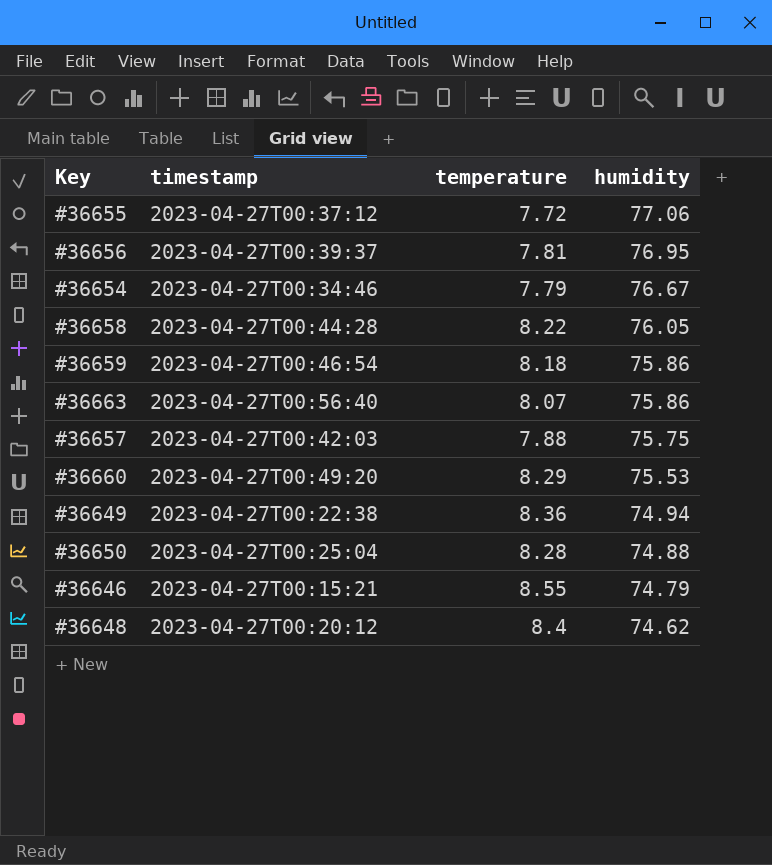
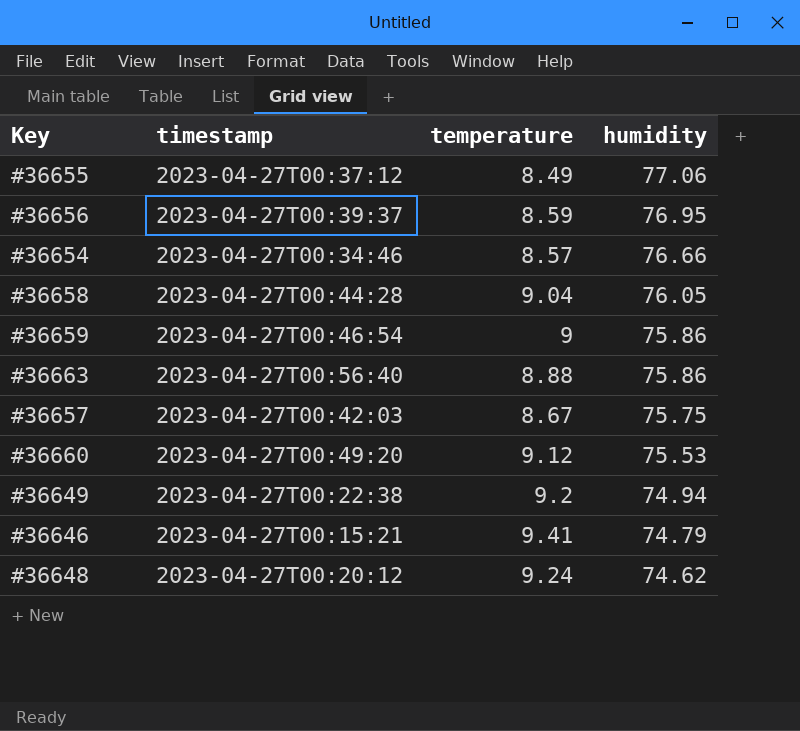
row #36650: 2023-04-27T00:25:04 | 8.28 | 74.88 -> none
#36655 | temperature: 7.72 -> 8.49
#36656 | temperature: 7.81 -> 8.59
#36654 | temperature: 7.79 -> 8.57
#36654 | humidity: 76.67 -> 76.66
#36658 | temperature: 8.22 -> 9.04
#36659 | temperature: 8.18 -> 9
#36663 | temperature: 8.07 -> 8.88
#36657 | temperature: 7.88 -> 8.67
#36660 | temperature: 8.29 -> 9.12
#36649 | temperature: 8.36 -> 9.2
#36646 | temperature: 8.55 -> 9.41
#36648 | temperature: 8.4 -> 9.24

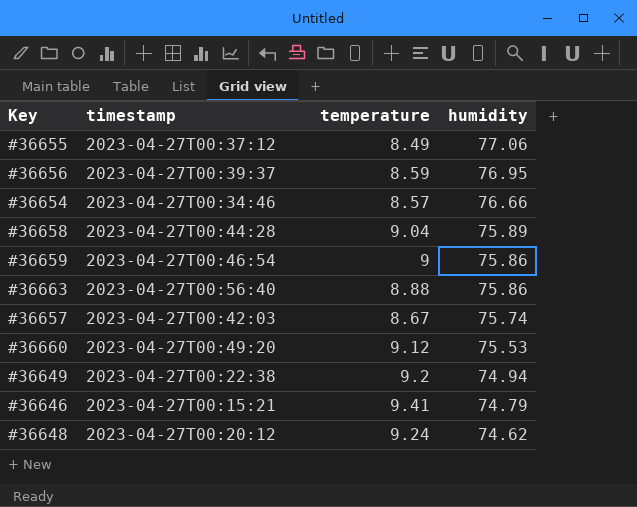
#36658 | humidity: 76.05 -> 75.89
#36657 | humidity: 75.75 -> 75.74

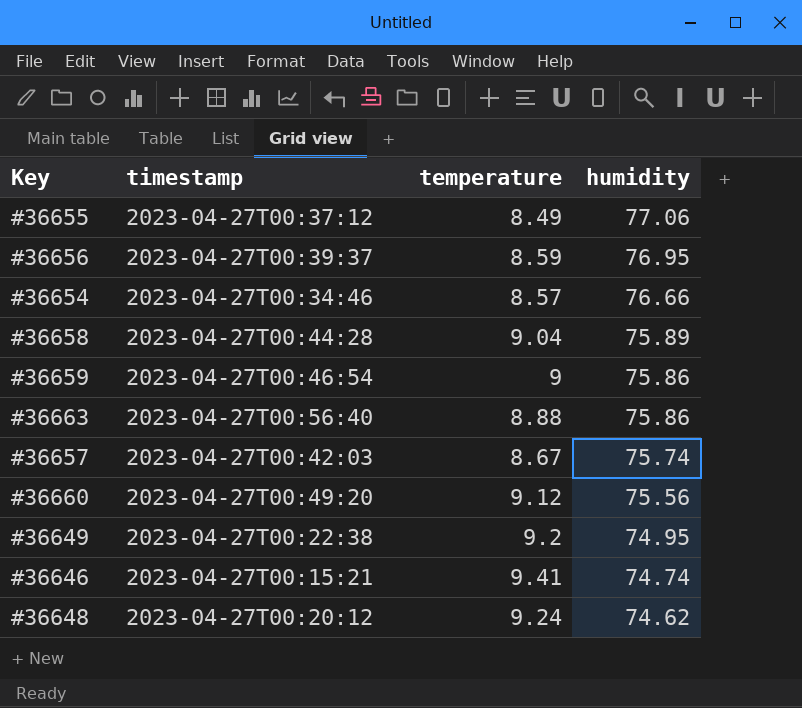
#36660 | humidity: 75.53 -> 75.56
#36649 | humidity: 74.94 -> 74.95
#36646 | humidity: 74.79 -> 74.74

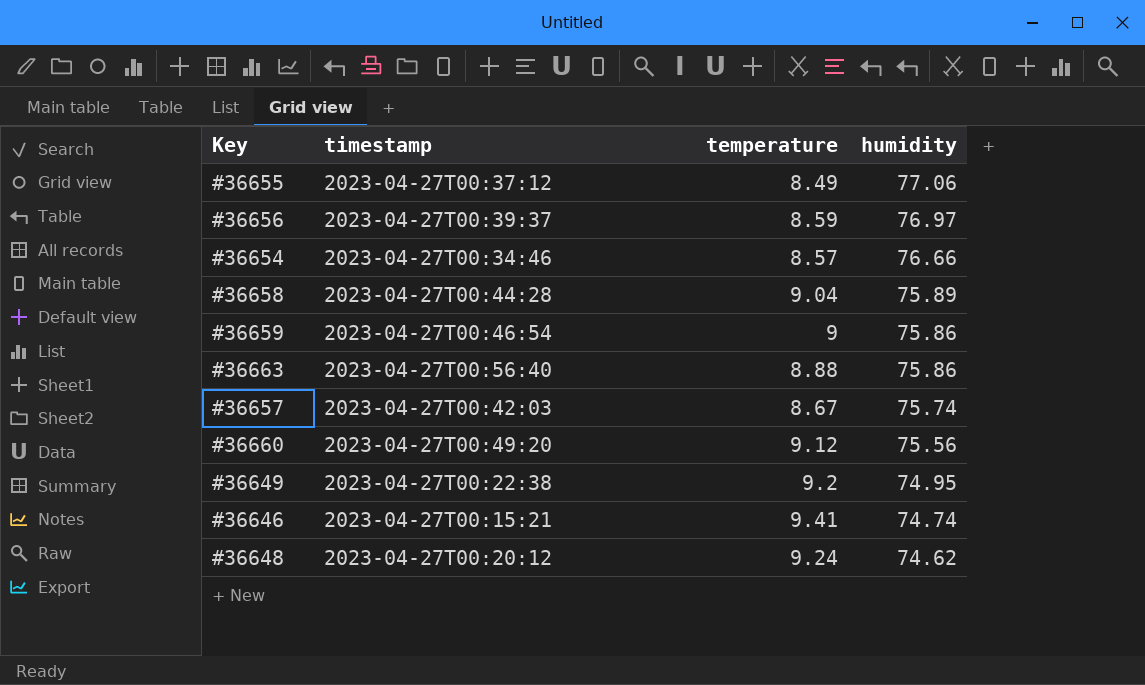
#36656 | humidity: 76.95 -> 76.97

